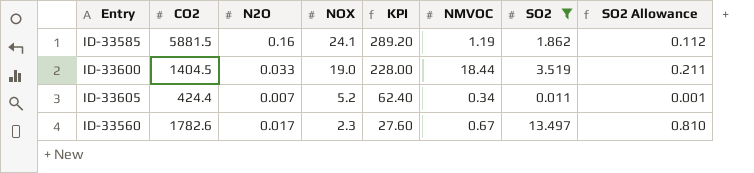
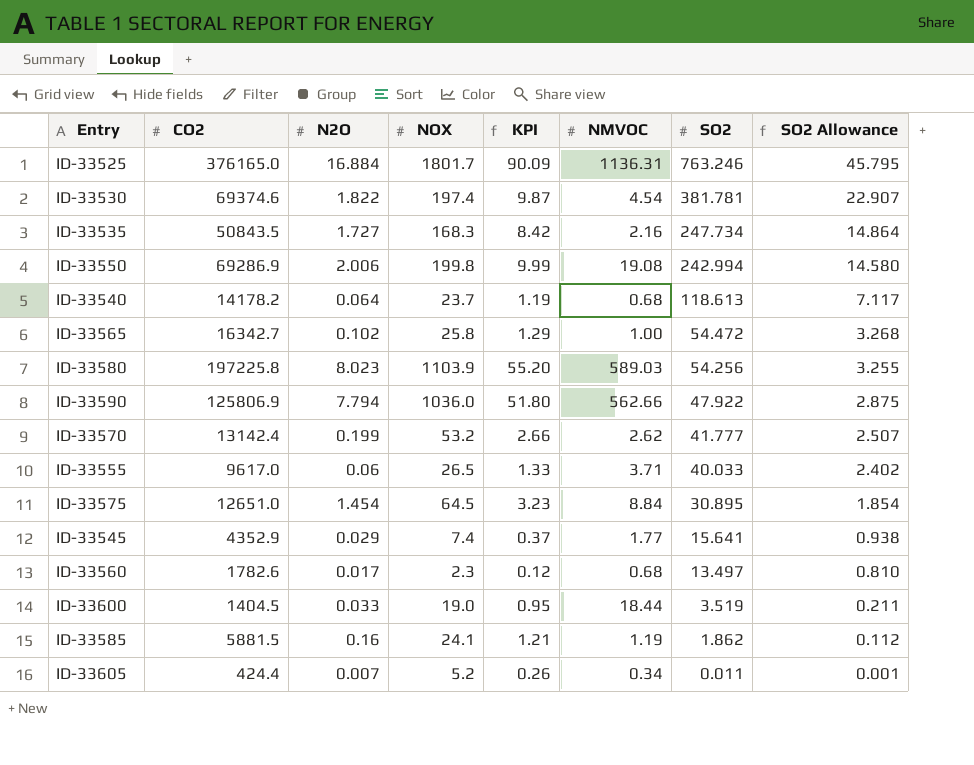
filter: SO2 <= 13.497 -> none
row order: NOX descending -> SO2 descending
column KPI | formula: [NOX] * 12 -> [NOX] * 0.05
ID-33560 | NMVOC: 0.67 -> 0.68

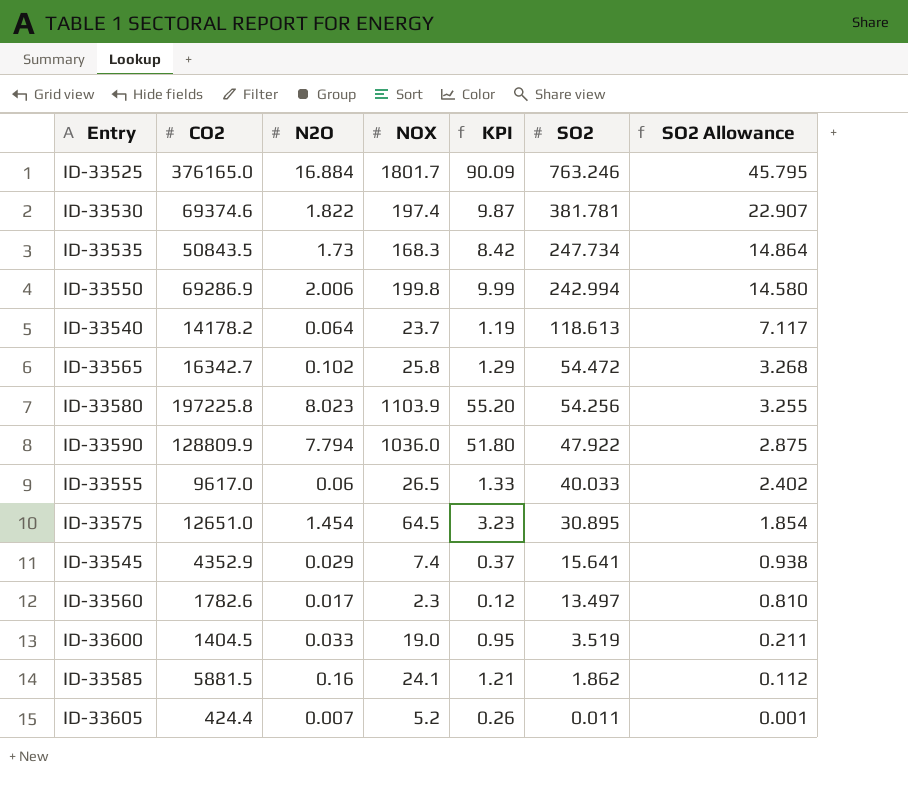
column NMVOC | position: 6 -> none
row ID-33570: 13142.4 | 0.199 | 53.2 | 2.66 | 2.62 | 41.777 | 2.507 -> none
ID-33535 | N2O: 1.727 -> 1.73
ID-33590 | CO2: 125806.9 -> 128809.9

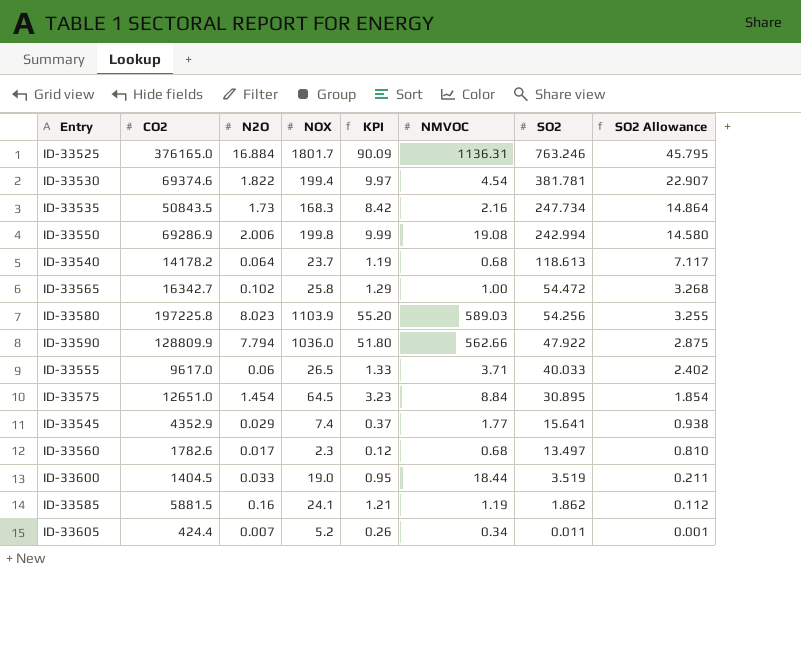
column NMVOC | position: none -> 6
ID-33530 | NOX: 197.4 -> 199.4
ID-33530 | KPI: 9.87 -> 9.97

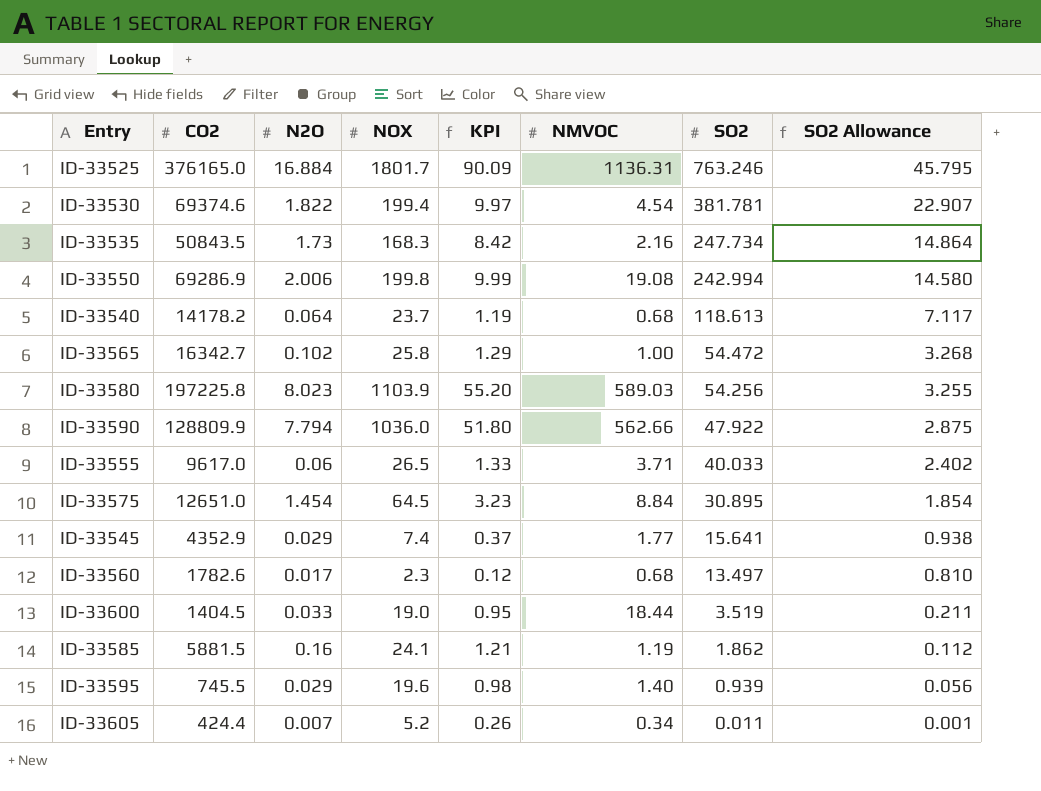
row ID-33595: none -> 745.5 | 0.029 | 19.6 | 0.98 | 1.40 | 0.939 | 0.056

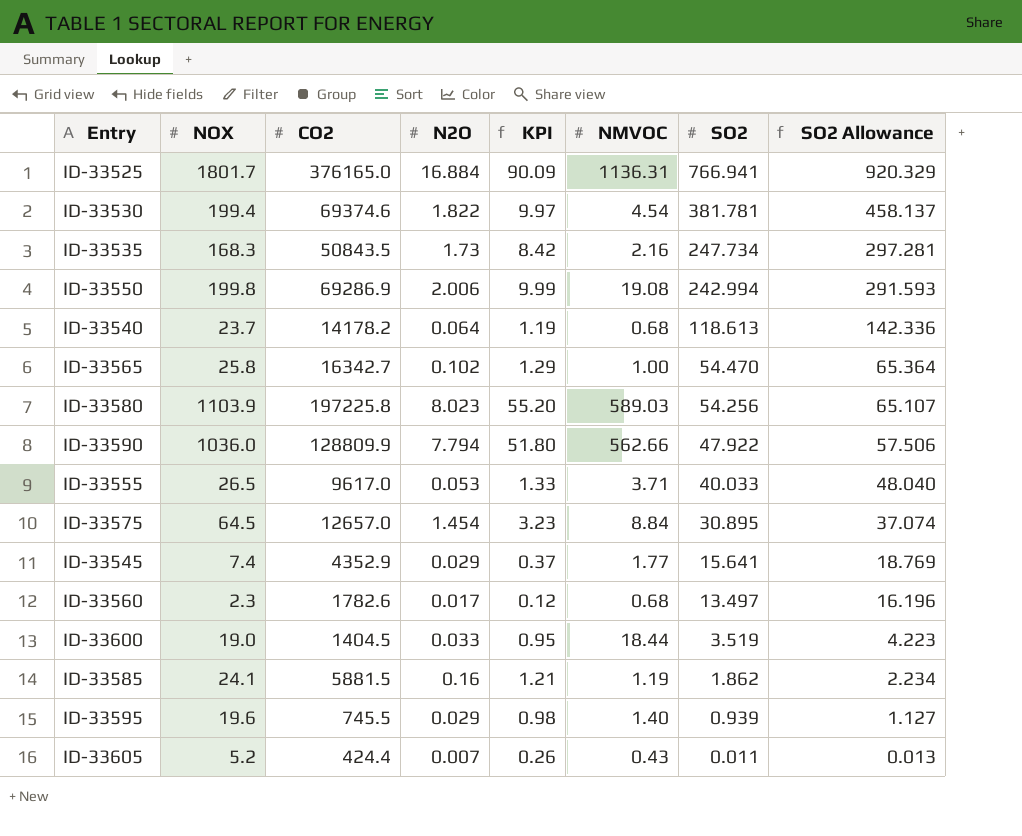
column NOX | position: 4 -> 2
column SO2 Allowance | formula: [SO2] * 0.06 -> [SO2] * 1.2
ID-33525 | SO2: 763.246 -> 766.941
ID-33565 | SO2: 54.472 -> 54.470
ID-33555 | N2O: 0.06 -> 0.053
ID-33575 | CO2: 12651.0 -> 12657.0
ID-33605 | NMVOC: 0.34 -> 0.43

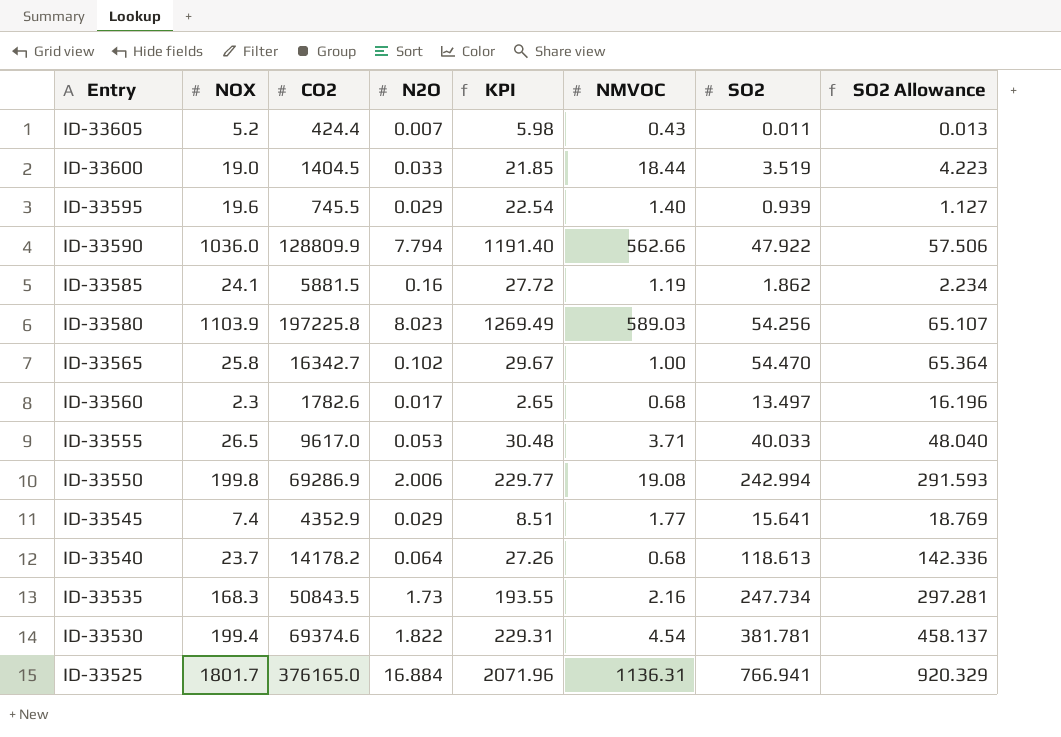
row order: SO2 descending -> Entry descending
column KPI | formula: [NOX] * 0.05 -> [NOX] * 1.15
row ID-33575: 64.5 | 12657.0 | 1.454 | 3.23 | 8.84 | 30.895 | 37.074 -> none

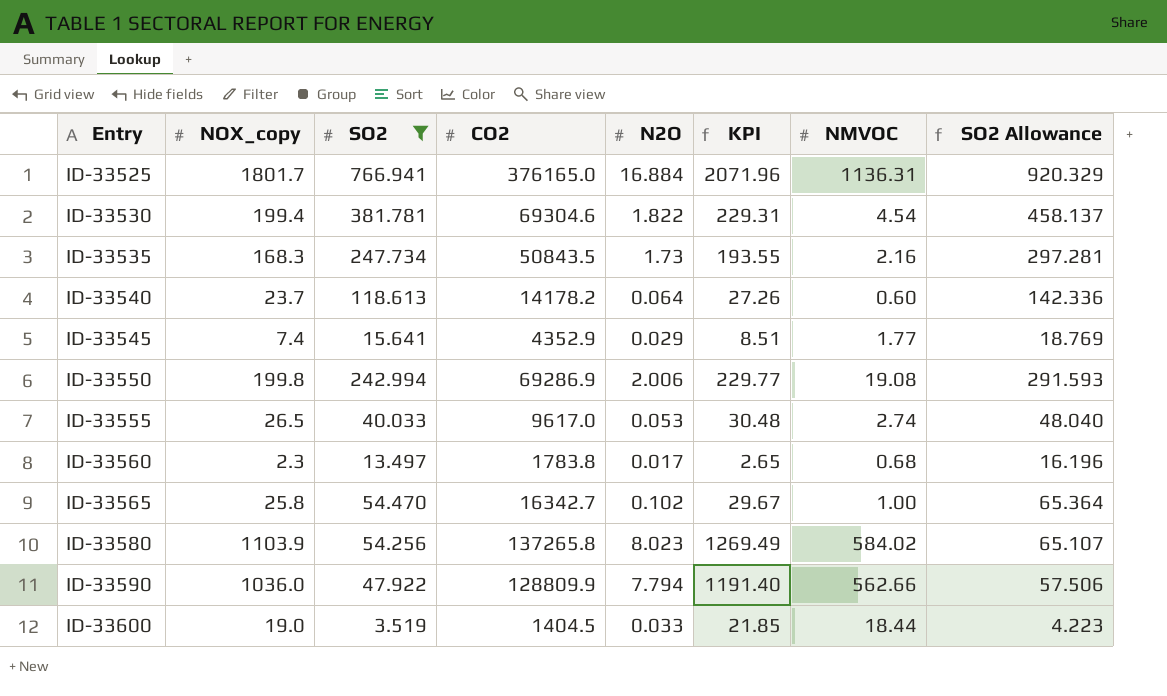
filter: none -> SO2 >= 3.519
row order: Entry descending -> Entry ascending
column name: NOX -> NOX_copy
column SO2 | position: 7 -> 3
ID-33530 | CO2: 69374.6 -> 69304.6
ID-33540 | NMVOC: 0.68 -> 0.60
ID-33555 | NMVOC: 3.71 -> 2.74
ID-33560 | CO2: 1782.6 -> 1783.8
ID-33580 | CO2: 197225.8 -> 137265.8
ID-33580 | NMVOC: 589.03 -> 584.02

